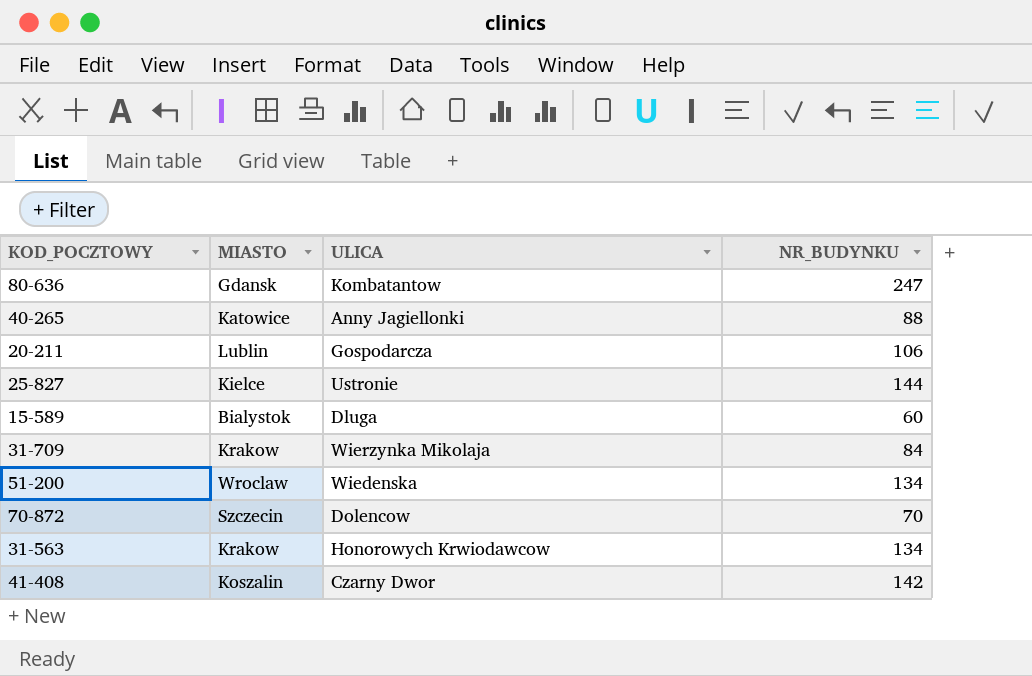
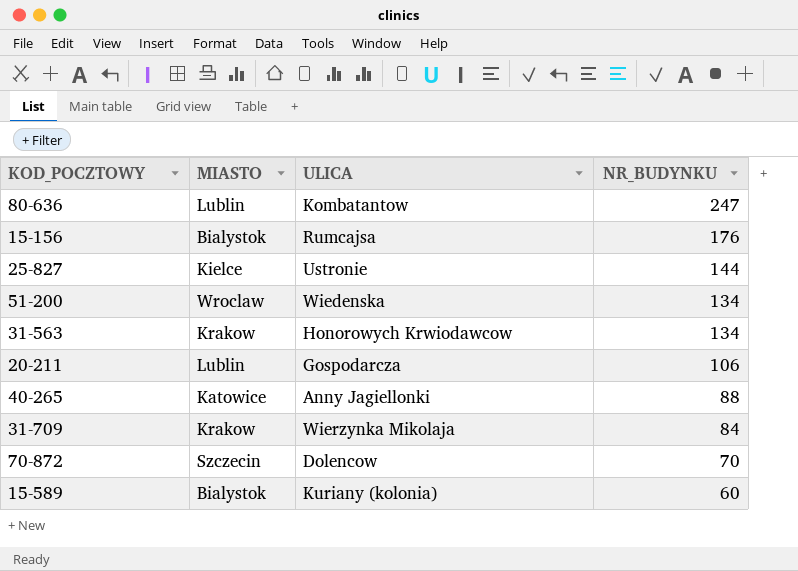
row order: none -> NR_BUDYNKU descending
row 41-408: Koszalin | Czarny Dwor | 142 -> none
80-636 | MIASTO: Gdansk -> Lublin
row 15-156: none -> Bialystok | Rumcajsa | 176
15-589 | ULICA: Dluga -> Kuriany (kolonia)

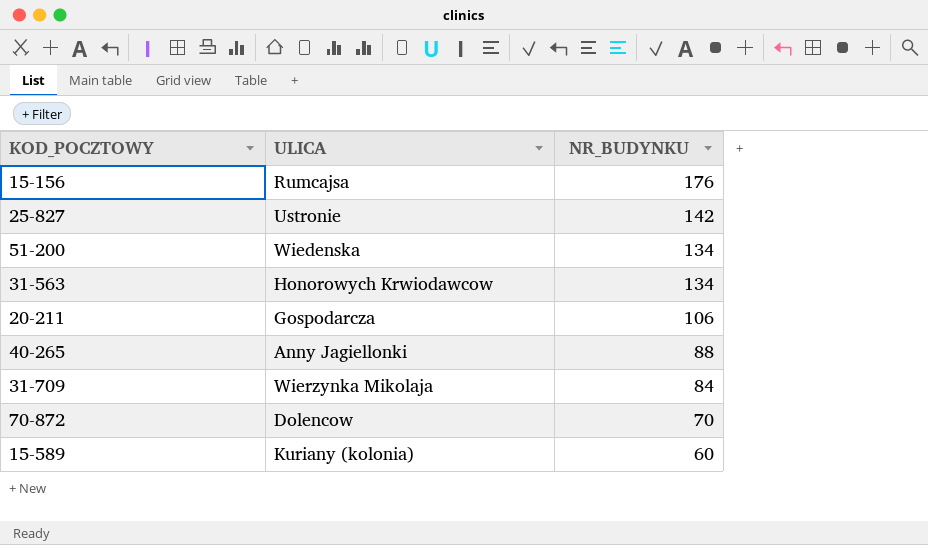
column MIASTO | position: 2 -> none
row 80-636: Lublin | Kombatantow | 247 -> none
25-827 | NR_BUDYNKU: 144 -> 142

